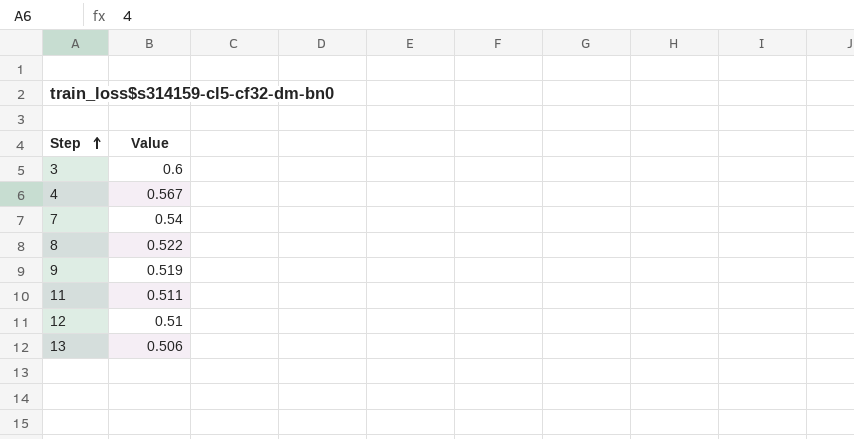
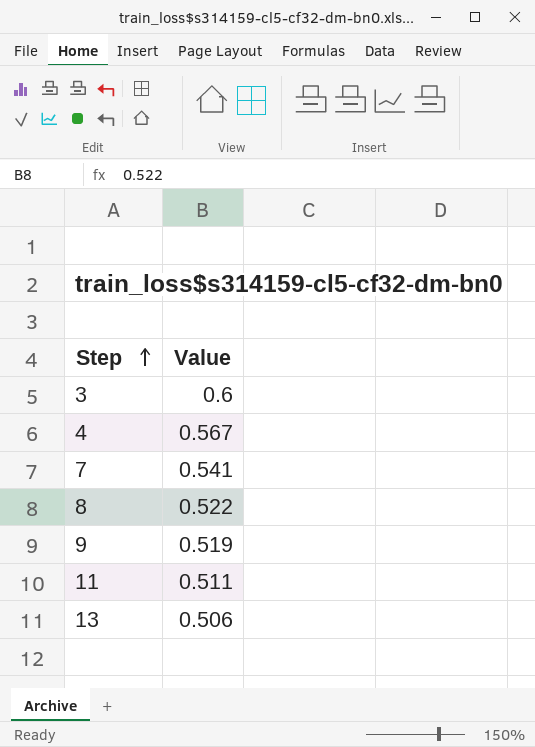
row 12: 0.51 -> none
7 | Value: 0.54 -> 0.541

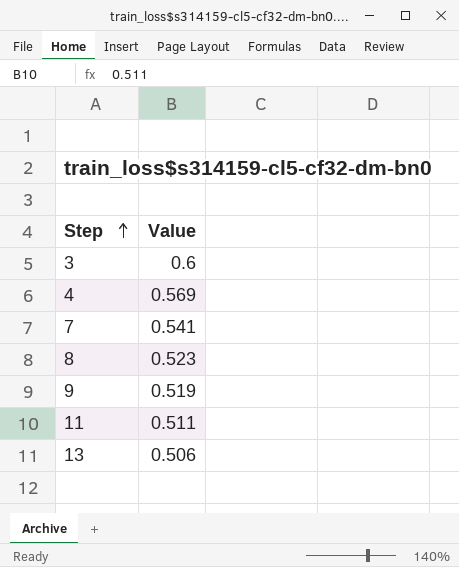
4 | Value: 0.567 -> 0.569
8 | Value: 0.522 -> 0.523

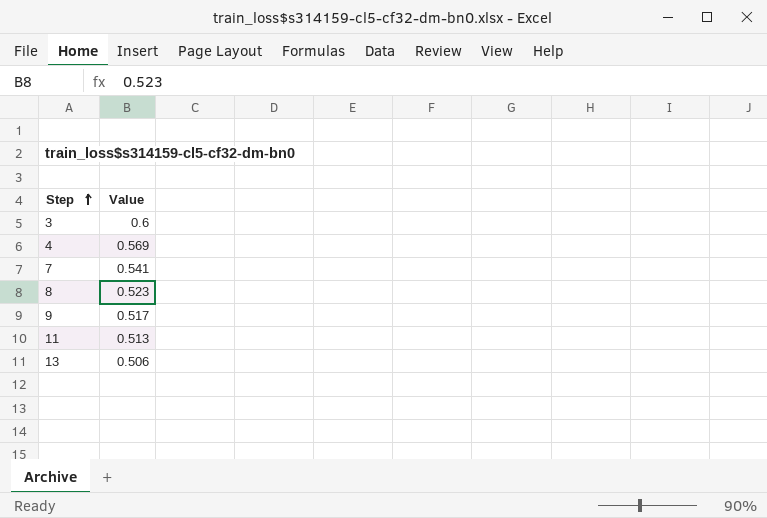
9 | Value: 0.519 -> 0.517
11 | Value: 0.511 -> 0.513

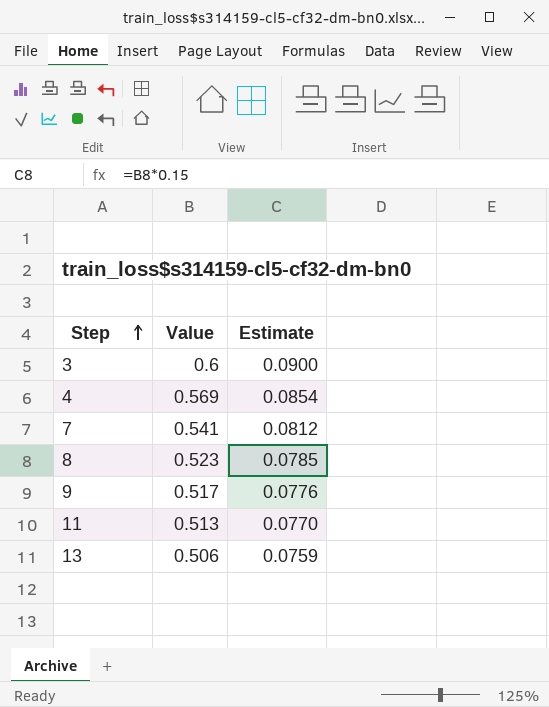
column Estimate | formula: none -> [Value] * 0.15

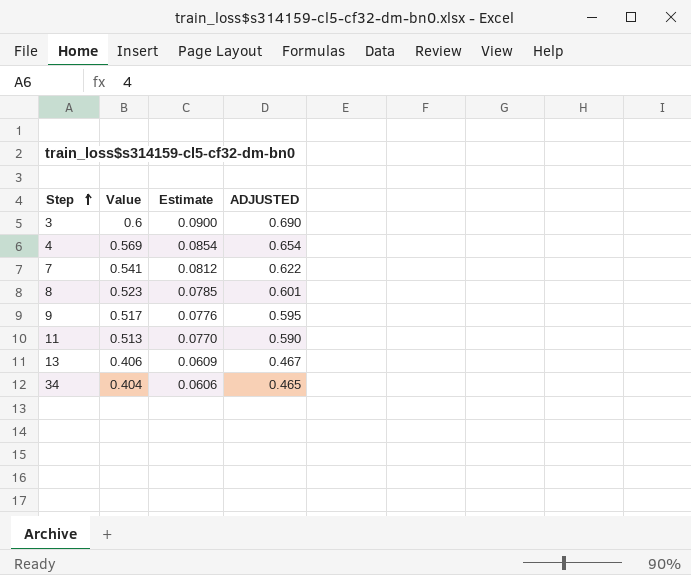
column ADJUSTED | formula: none -> [Value] * 1.15
13 | Value: 0.506 -> 0.406
13 | Estimate: 0.0759 -> 0.0609
row 34: none -> 0.404 | 0.0606 | 0.465

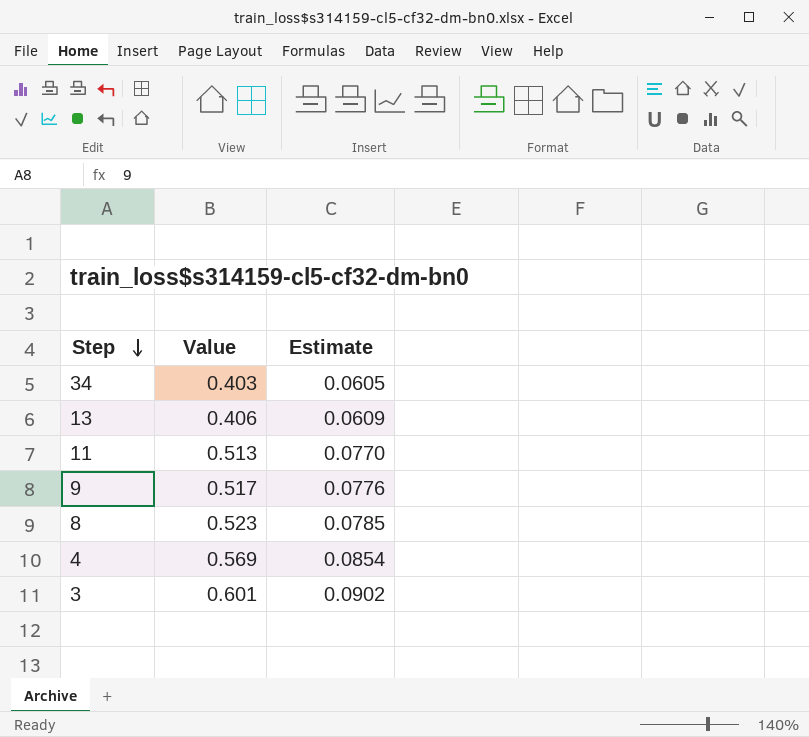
row order: Step ascending -> Step descending
column ADJUSTED | formula: [Value] * 1.15 -> none
row 7: 0.541 | 0.0812 | 0.622 -> none
34 | Value: 0.404 -> 0.403
34 | Estimate: 0.0606 -> 0.0605
3 | Value: 0.6 -> 0.601
3 | Estimate: 0.0900 -> 0.0902

